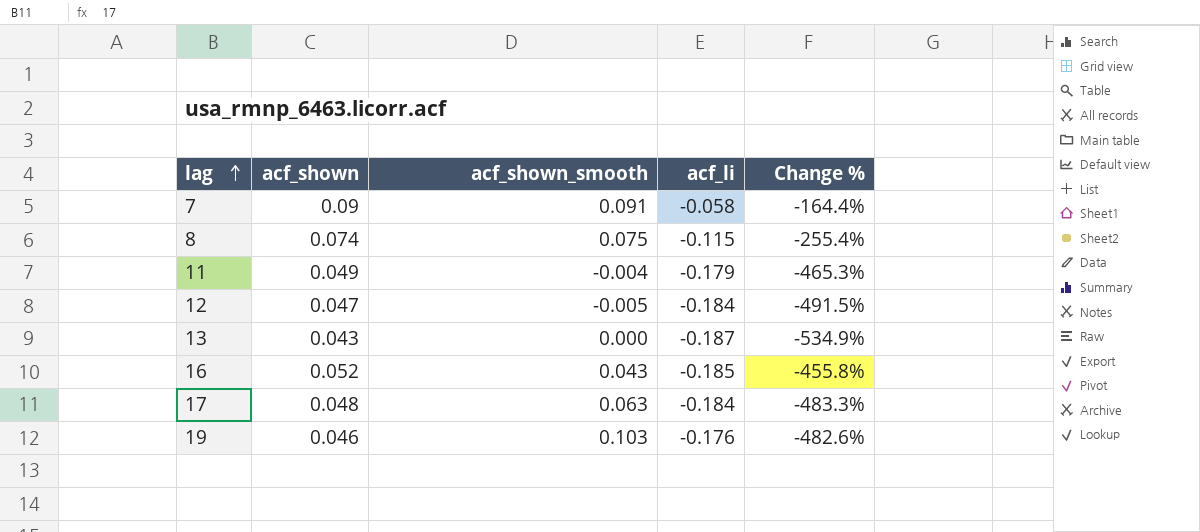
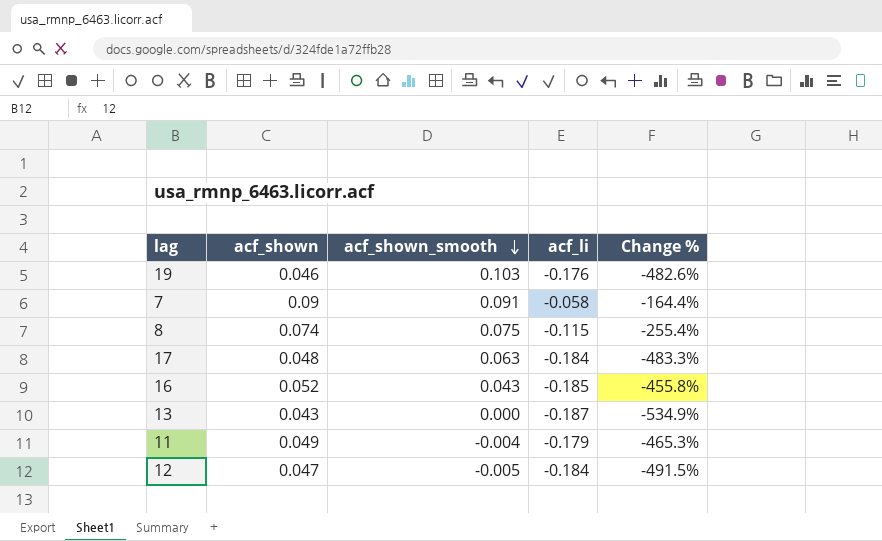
row order: lag ascending -> acf_shown_smooth descending

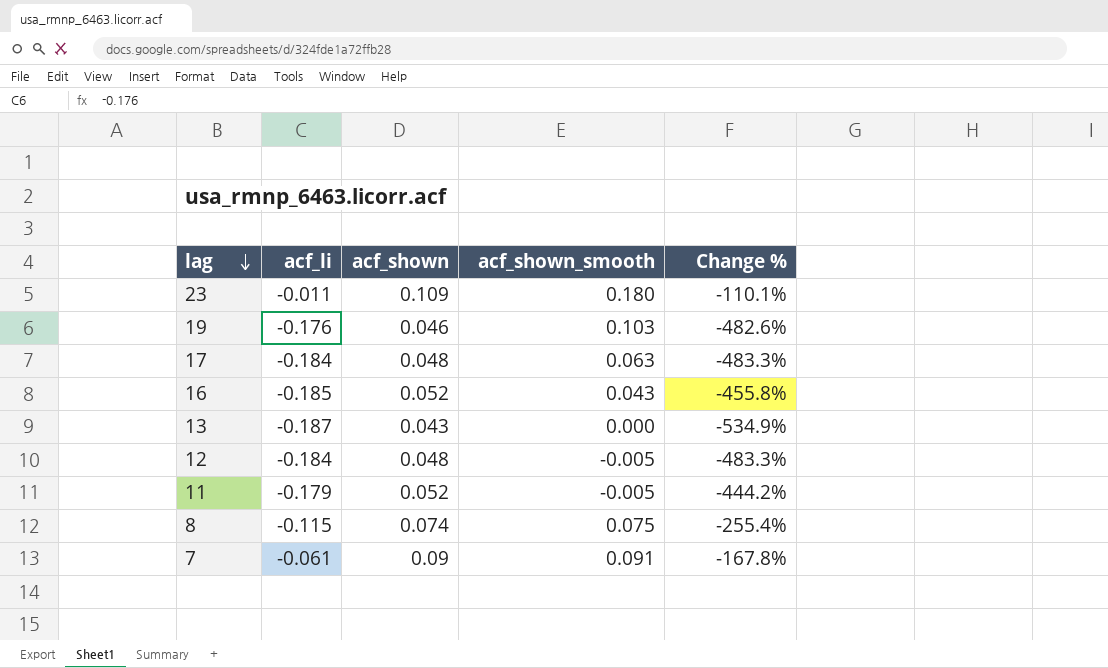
row order: acf_shown_smooth descending -> lag descending
column acf_li | position: 4 -> 2
row 23: none -> -0.011 | 0.109 | 0.180 | -110.1%
12 | acf_shown: 0.047 -> 0.048
12 | Change %: -491.5% -> -483.3%
11 | acf_shown: 0.049 -> 0.052
11 | acf_shown_smooth: -0.004 -> -0.005
11 | Change %: -465.3% -> -444.2%
7 | acf_li: -0.058 -> -0.061
7 | Change %: -164.4% -> -167.8%

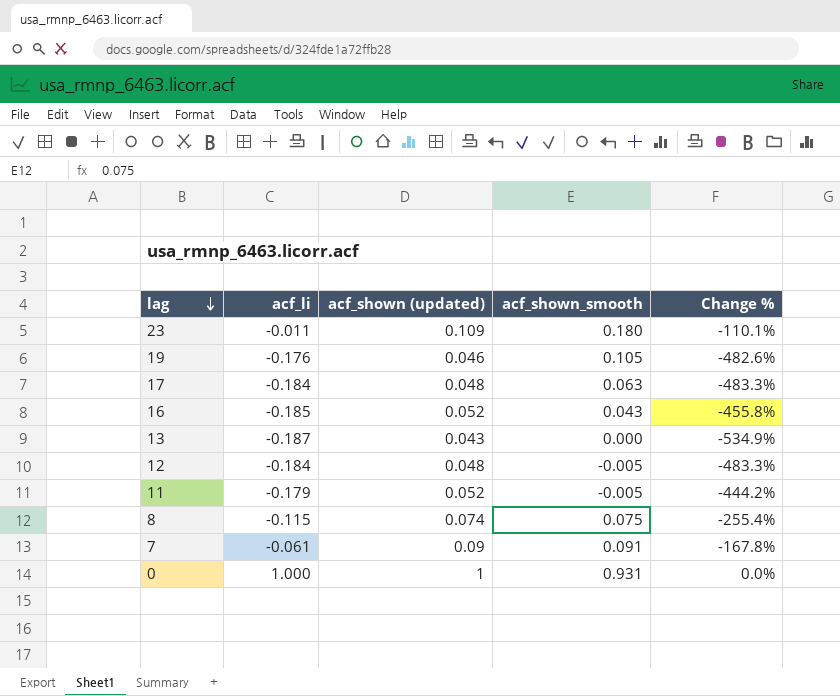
column name: acf_shown -> acf_shown (updated)
19 | acf_shown_smooth: 0.103 -> 0.105
row 0: none -> 1.000 | 1 | 0.931 | 0.0%

